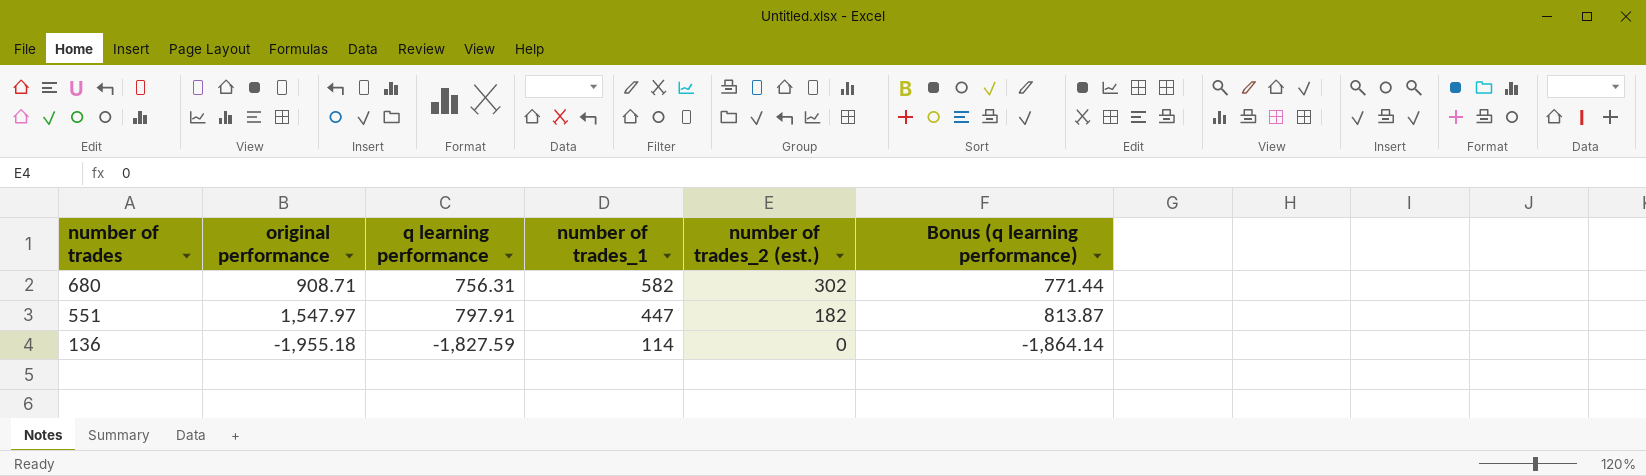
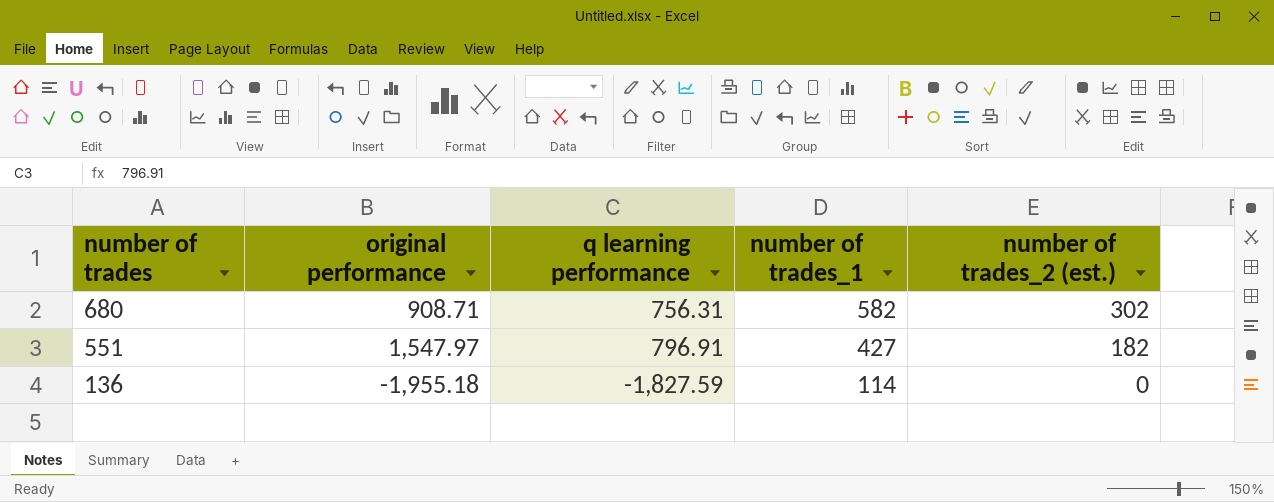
column Bonus (q learning performance) | formula: [q learning performance] * 1.02 -> none
551 | q learning performance: 797.91 -> 796.91
551 | number of trades_1: 447 -> 427

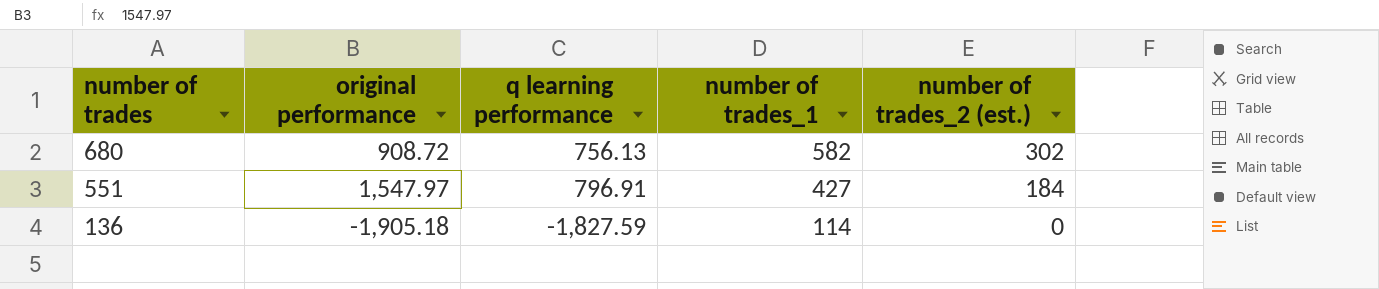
680 | original performance: 908.71 -> 908.72
680 | q learning performance: 756.31 -> 756.13
551 | number of trades_2 (est.): 182 -> 184
136 | original performance: -1,955.18 -> -1,905.18

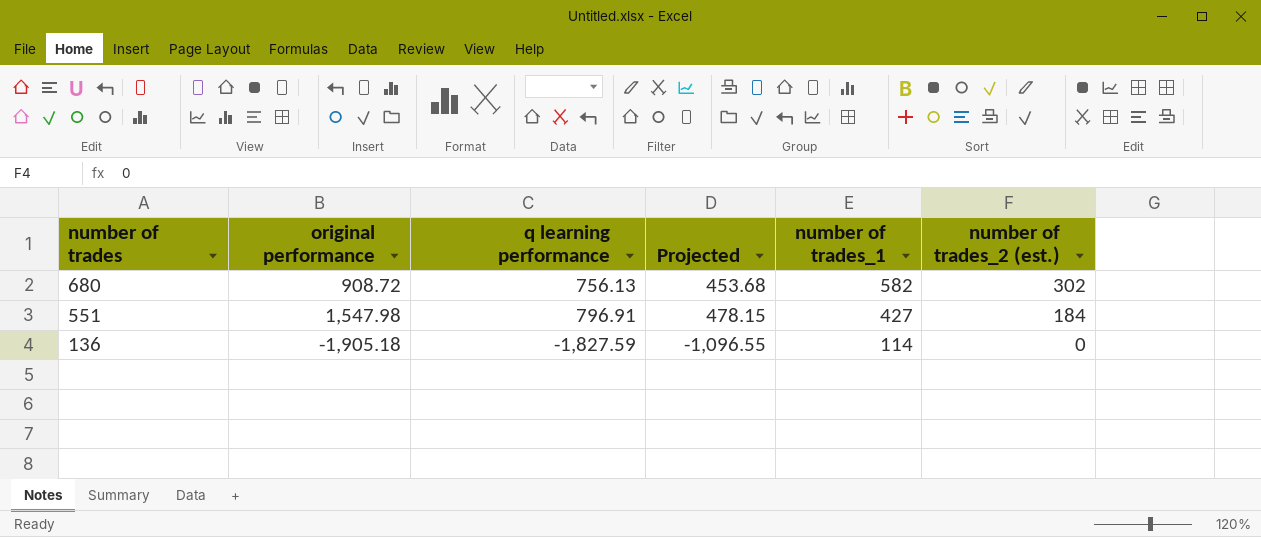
column Projected | formula: none -> [q learning performance] * 0.6
551 | original performance: 1,547.97 -> 1,547.98

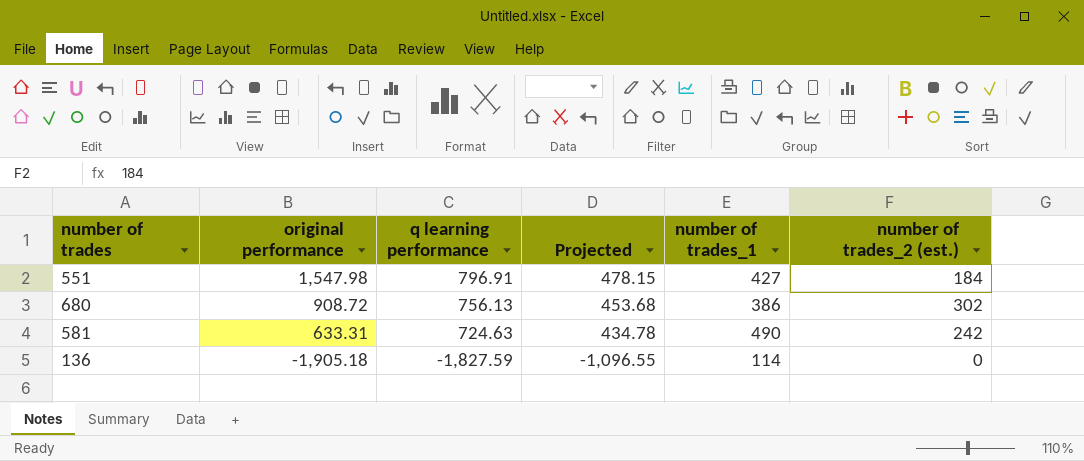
row order: number of trades descending -> original performance descending
680 | number of trades_1: 582 -> 386
row 581: none -> 633.31 | 724.63 | 434.78 | 490 | 242

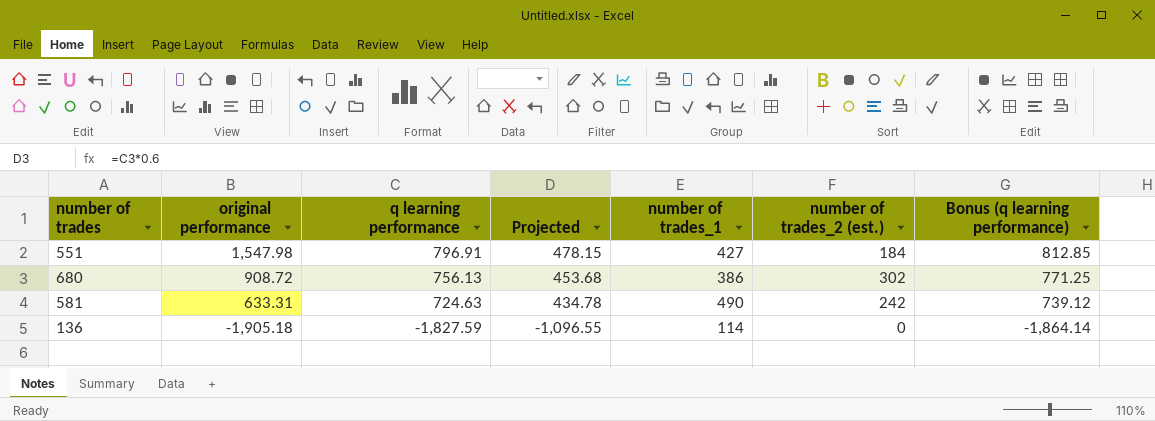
column Bonus (q learning performance) | formula: none -> [q learning performance] * 1.02

